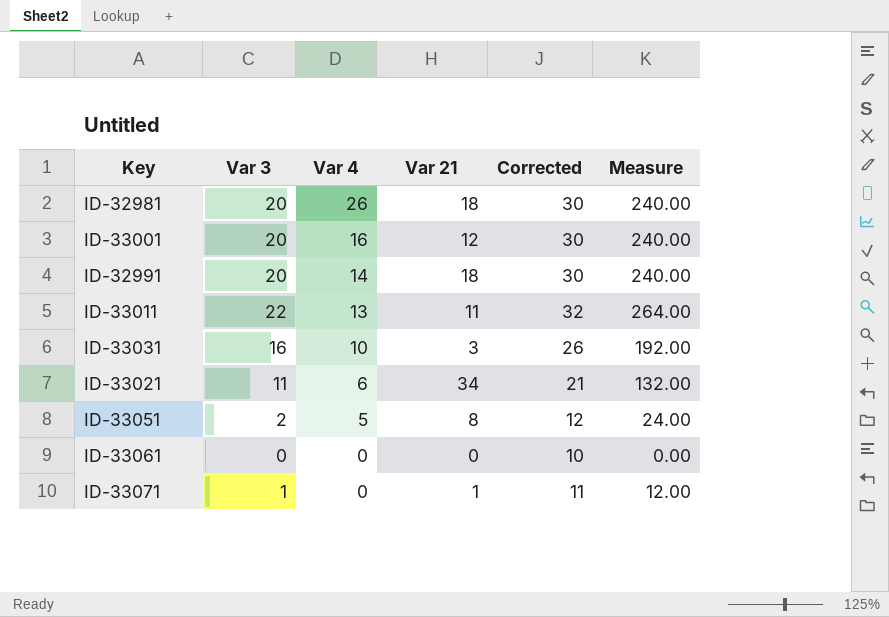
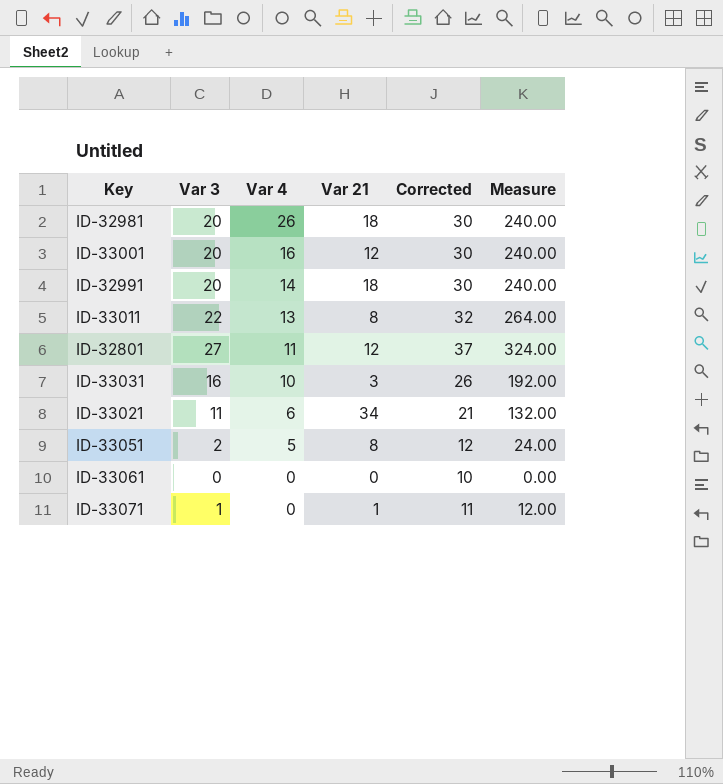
ID-33011 | Var 21: 11 -> 8
row ID-32801: none -> 27 | 11 | 12 | 37 | 324.00

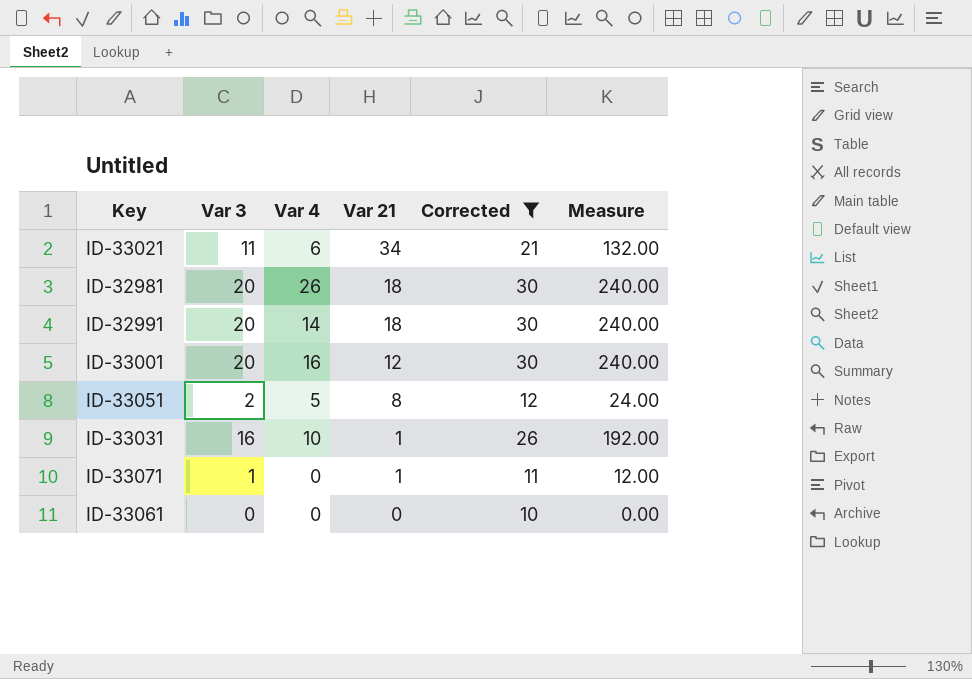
filter: none -> Corrected <= 30
row order: Var 4 descending -> Var 21 descending
ID-33031 | Var 21: 3 -> 1

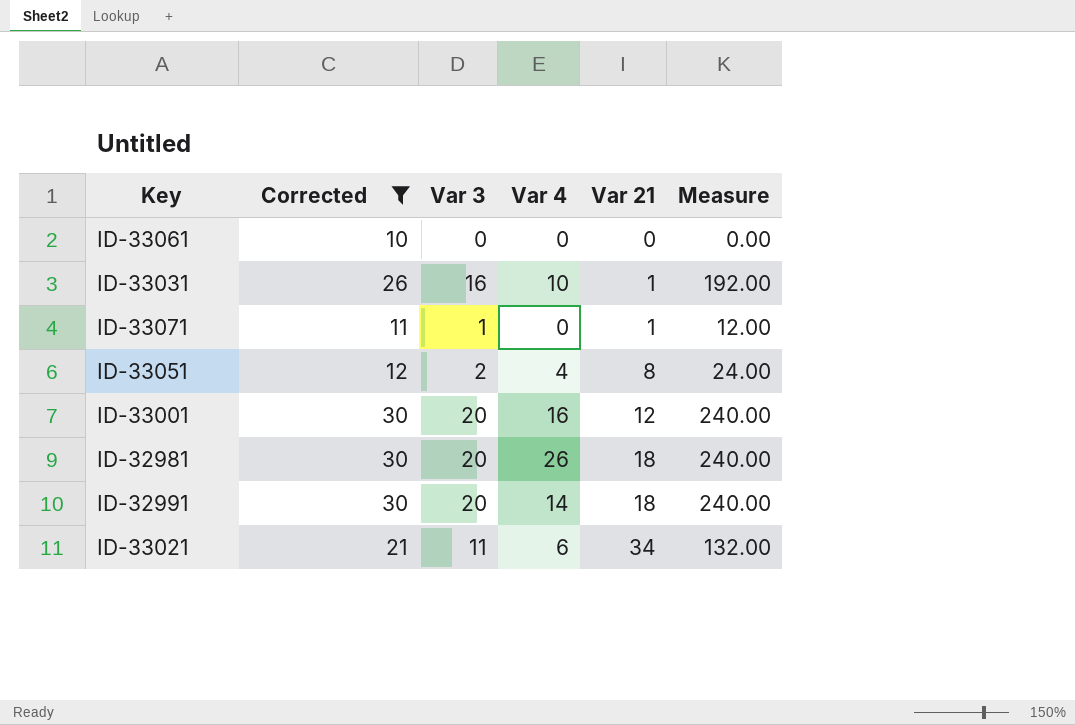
row order: Var 21 descending -> Var 21 ascending
column Corrected | position: 5 -> 2
ID-33051 | Var 4: 5 -> 4

